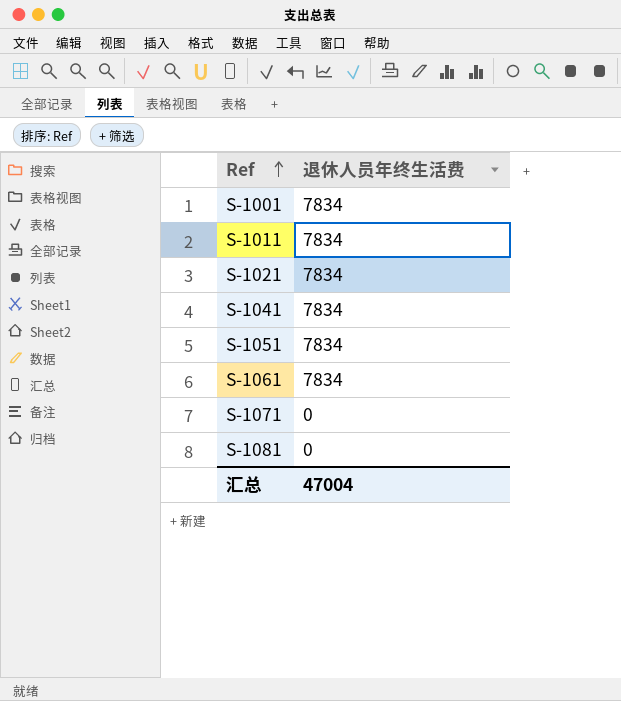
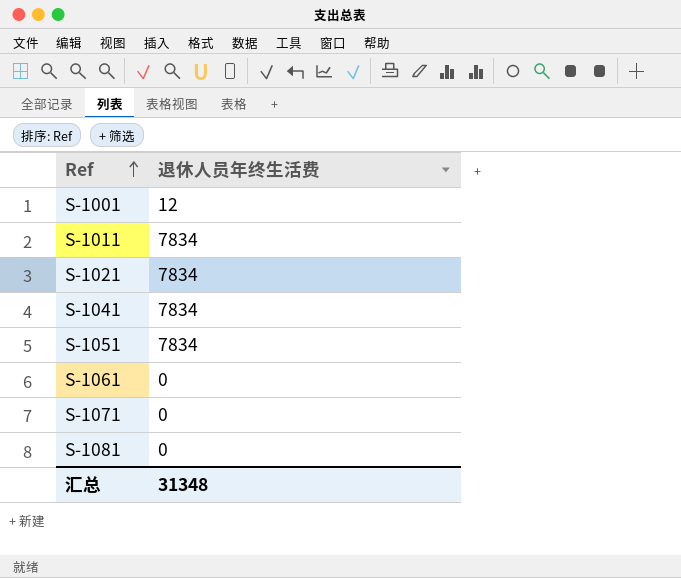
S-1001 | 退休人员年终生活费: 7834 -> 12
S-1061 | 退休人员年终生活费: 7834 -> 0
汇总 | 退休人员年终生活费: 47004 -> 31348

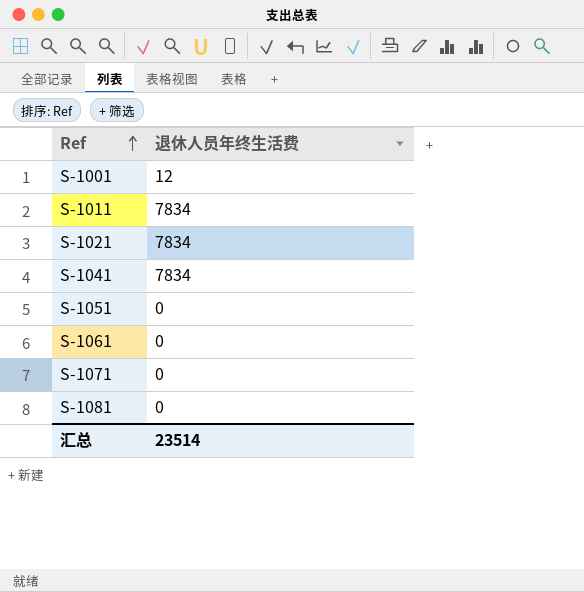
S-1051 | 退休人员年终生活费: 7834 -> 0
汇总 | 退休人员年终生活费: 31348 -> 23514

